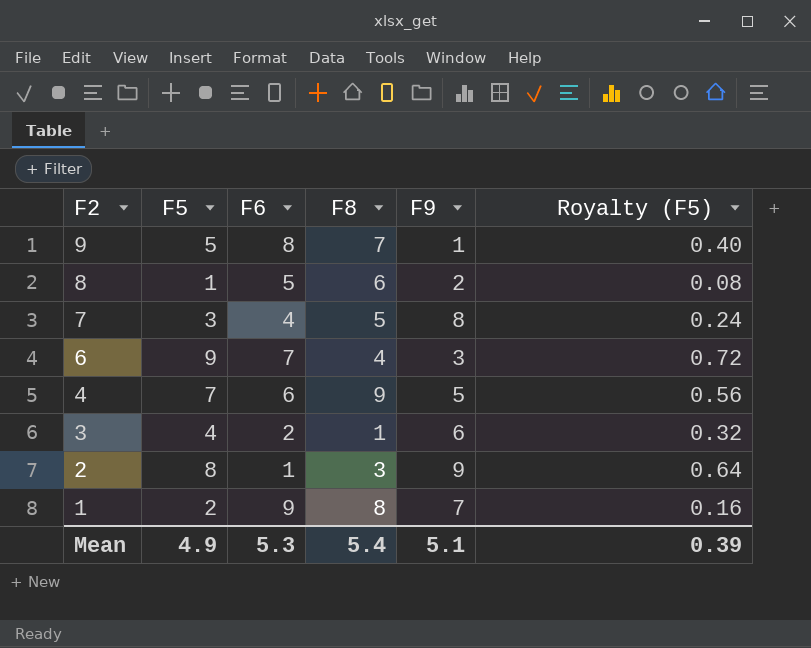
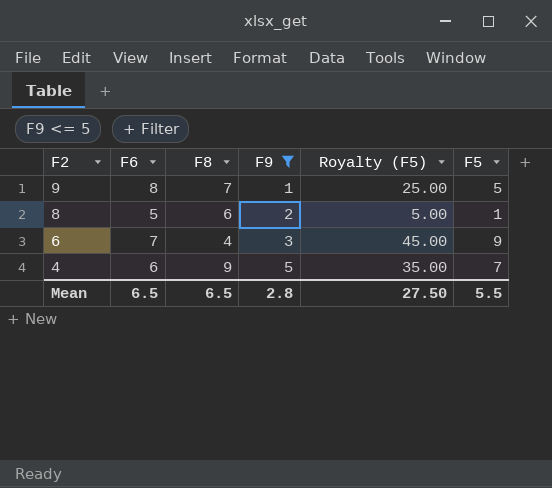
filter: none -> F9 <= 5
column Royalty (F5) | formula: [F5] * 0.08 -> [F5] * 5
column F5 | position: 2 -> 6
Mean | F6: 5.3 -> 6.5
Mean | F8: 5.4 -> 6.5
Mean | F9: 5.1 -> 2.8
Mean | Royalty (F5): 0.39 -> 27.50
Mean | F5: 4.9 -> 5.5

